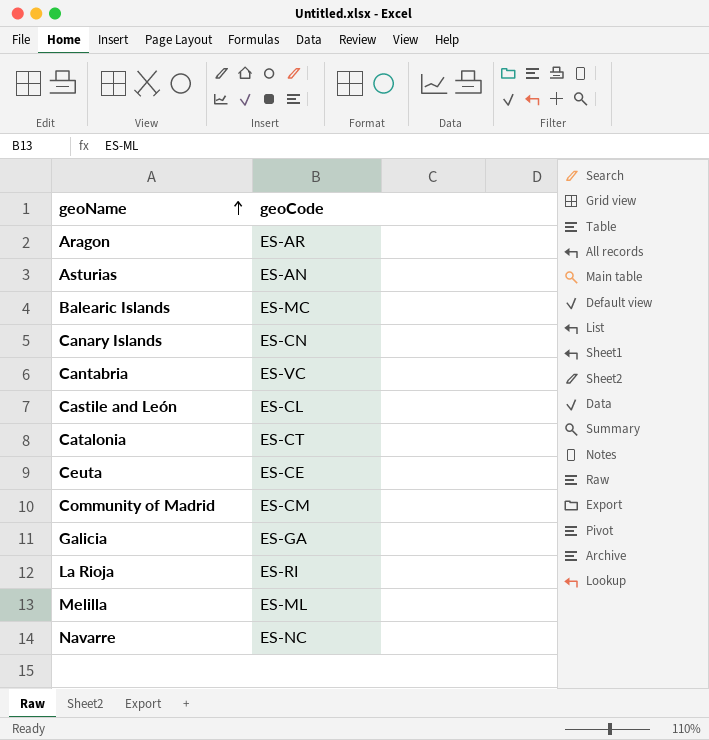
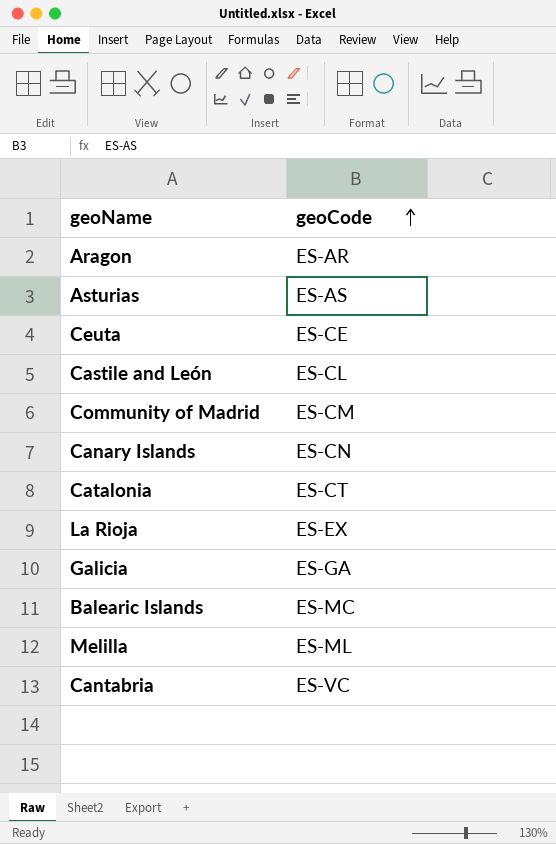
row order: geoName ascending -> geoCode ascending
row Navarre: ES-NC -> none
Asturias | geoCode: ES-AN -> ES-AS
La Rioja | geoCode: ES-RI -> ES-EX

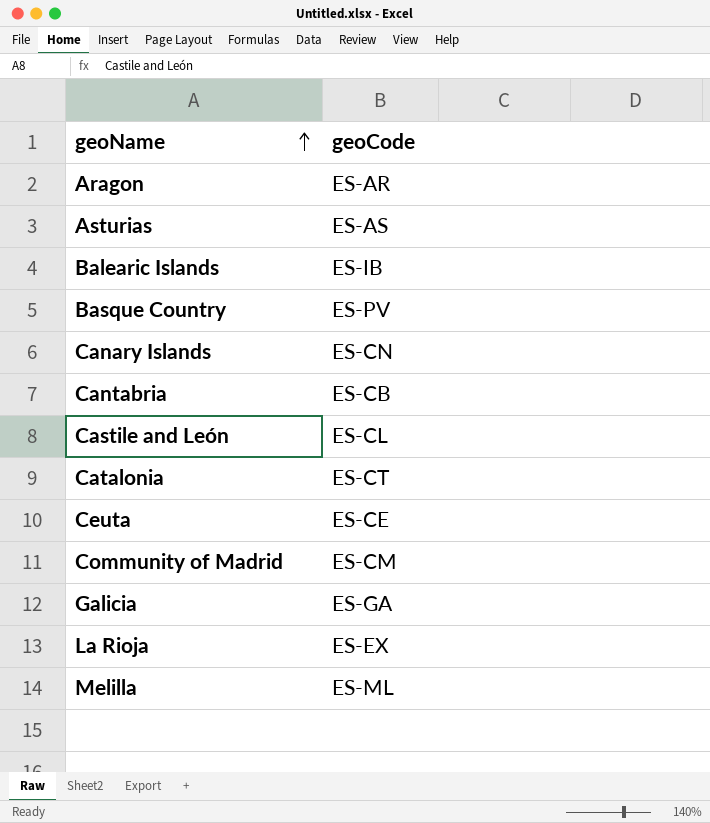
row order: geoCode ascending -> geoName ascending
Balearic Islands | geoCode: ES-MC -> ES-IB
row Basque Country: none -> ES-PV
Cantabria | geoCode: ES-VC -> ES-CB

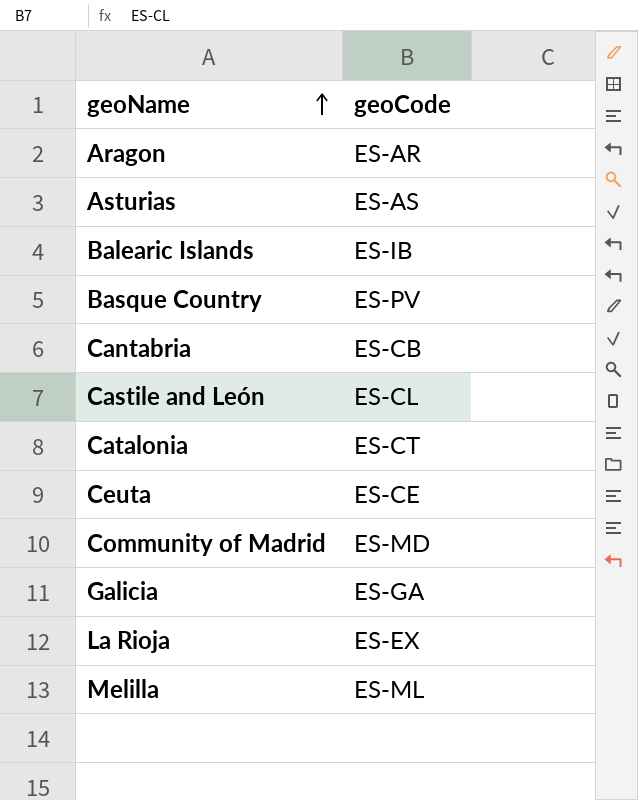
row Canary Islands: ES-CN -> none
Community of Madrid | geoCode: ES-CM -> ES-MD

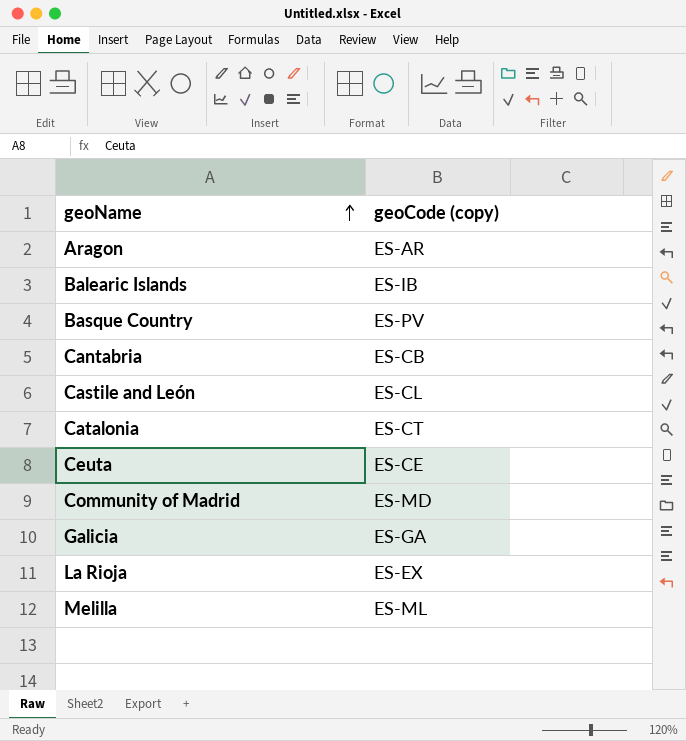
column name: geoCode -> geoCode (copy)
row Asturias: ES-AS -> none

